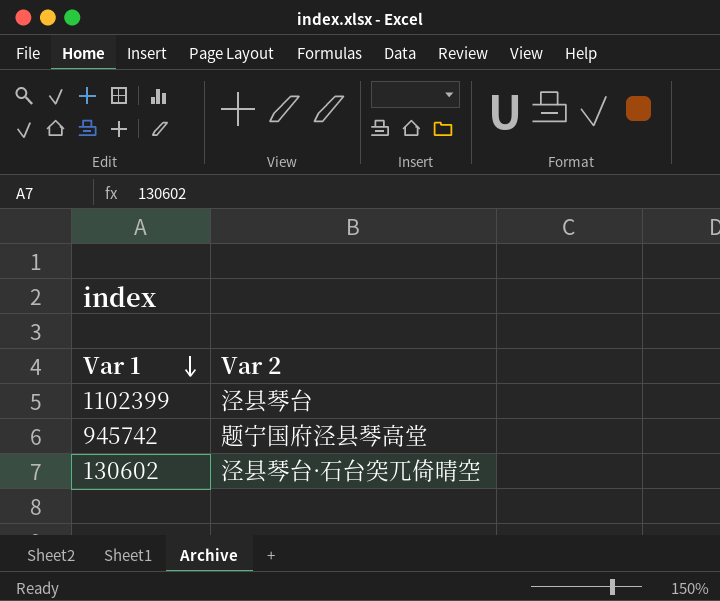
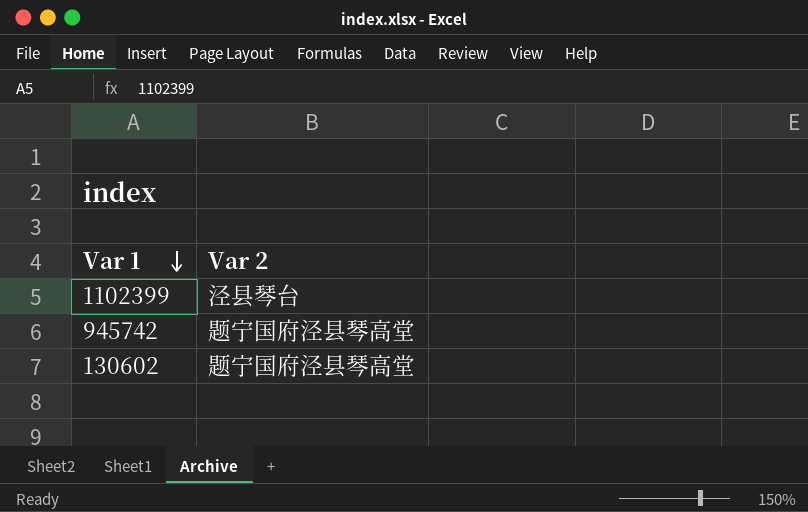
130602 | Var 2: 泾县琴台·石台突兀倚晴空 -> 题宁国府泾县琴高堂

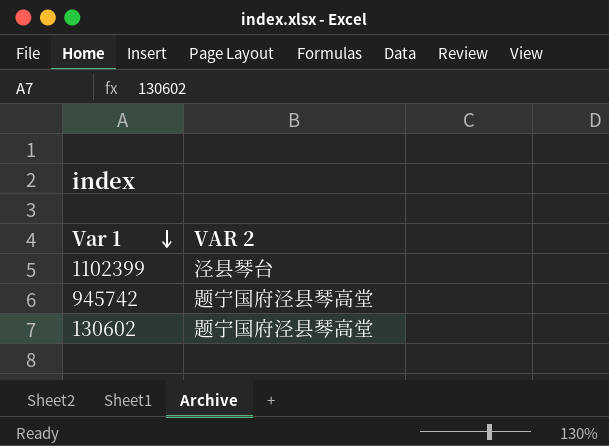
column name: Var 2 -> VAR 2

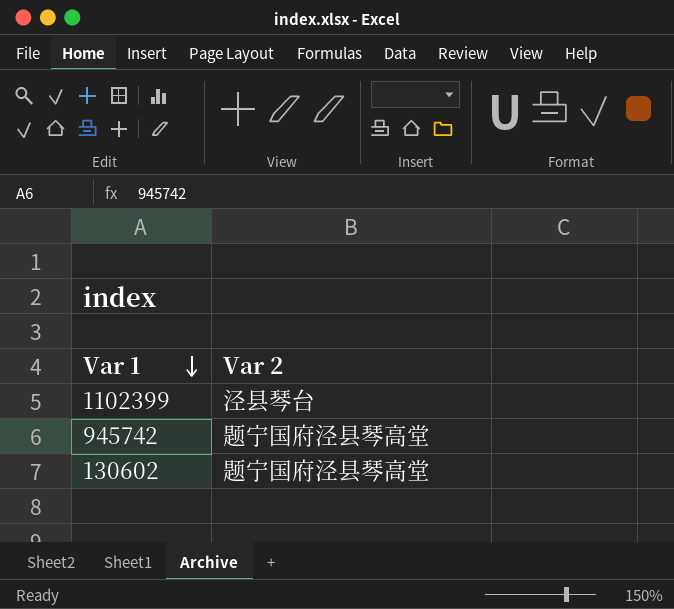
column name: VAR 2 -> Var 2

